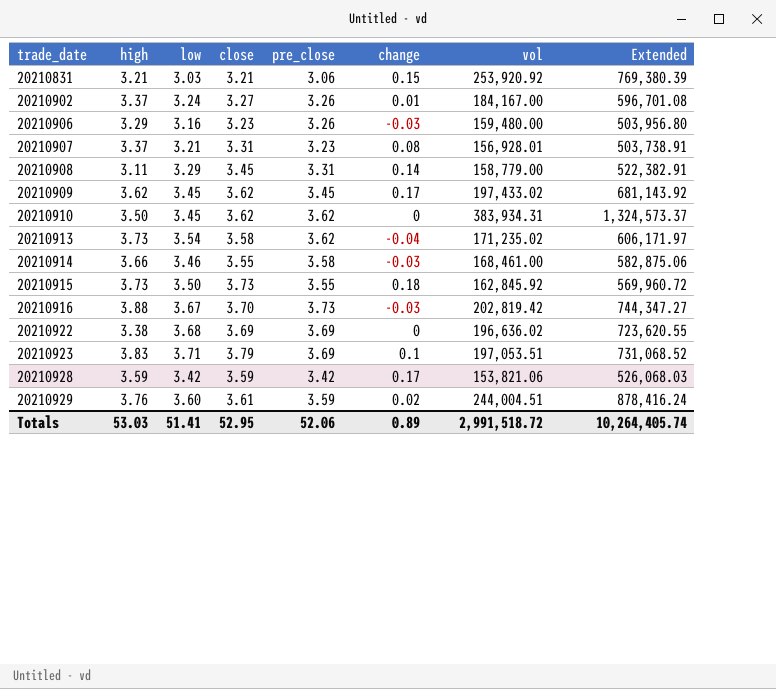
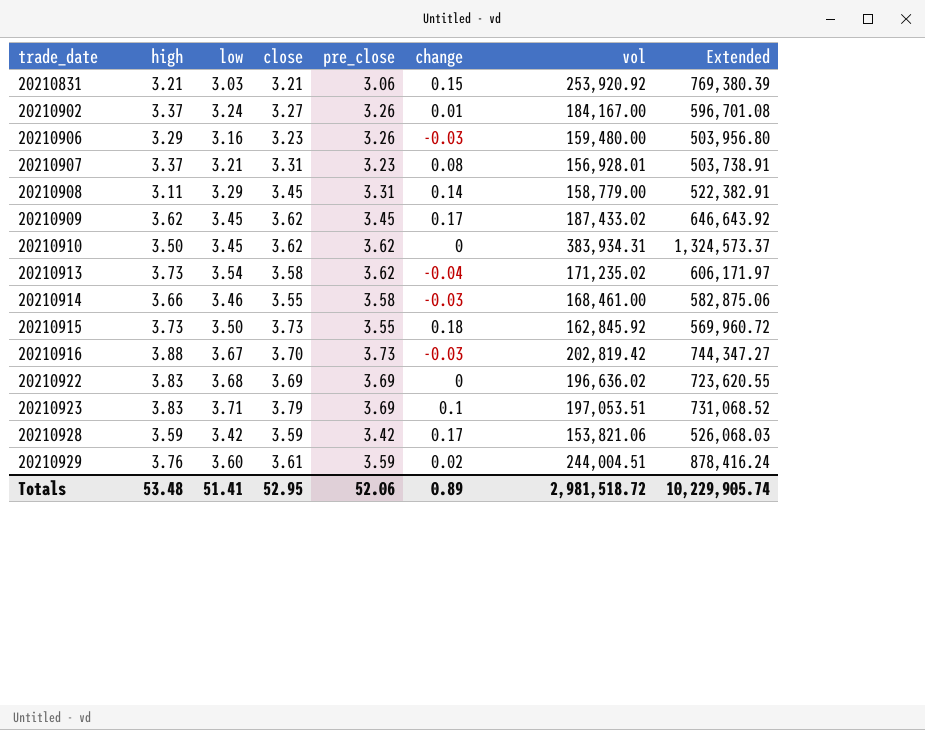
20210909 | vol: 197,433.02 -> 187,433.02
20210909 | Extended: 681,143.92 -> 646,643.92
20210922 | high: 3.38 -> 3.83
Totals | high: 53.03 -> 53.48
Totals | vol: 2,991,518.72 -> 2,981,518.72
Totals | Extended: 10,264,405.74 -> 10,229,905.74

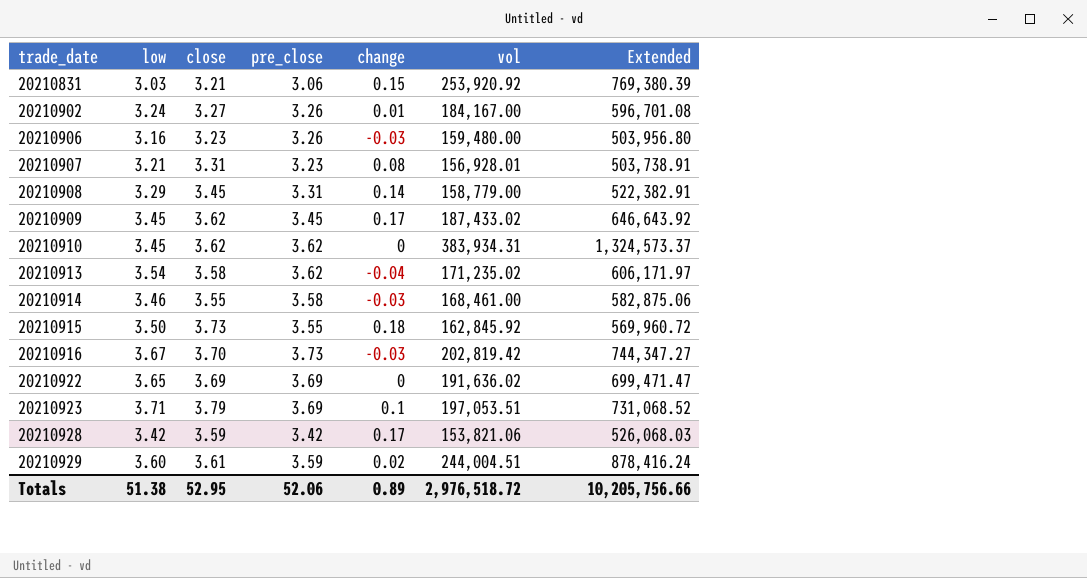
column high | position: 2 -> none
20210922 | low: 3.68 -> 3.65
20210922 | vol: 196,636.02 -> 191,636.02
20210922 | Extended: 723,620.55 -> 699,471.47
Totals | low: 51.41 -> 51.38
Totals | vol: 2,981,518.72 -> 2,976,518.72
Totals | Extended: 10,229,905.74 -> 10,205,756.66

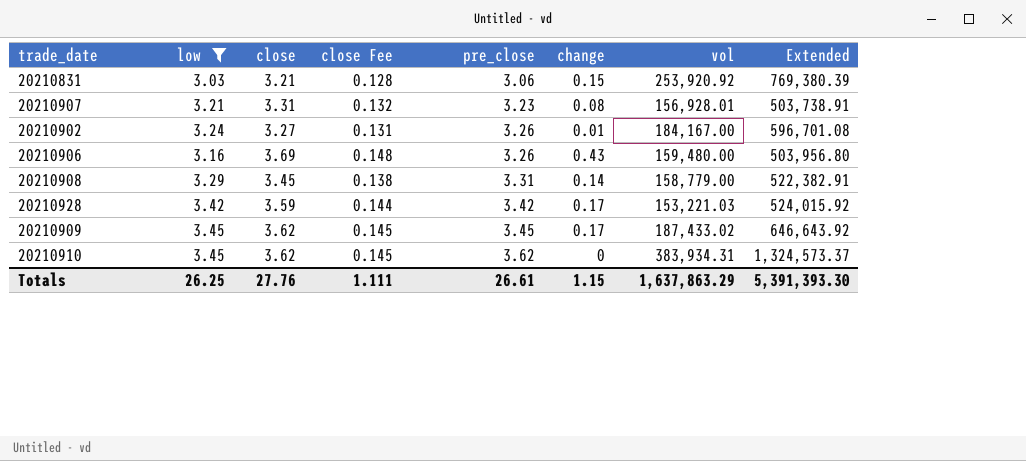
filter: none -> low <= 3.45
row order: trade_date ascending -> pre_close ascending
column close Fee | formula: none -> [close] * 0.04
20210906 | close: 3.23 -> 3.69
20210906 | change: -0.03 -> 0.43
20210928 | vol: 153,821.06 -> 153,221.03
20210928 | Extended: 526,068.03 -> 524,015.92
Totals | low: 51.38 -> 26.25
Totals | close: 52.95 -> 27.76
Totals | pre_close: 52.06 -> 26.61
Totals | change: 0.89 -> 1.15
Totals | vol: 2,976,518.72 -> 1,637,863.29
Totals | Extended: 10,205,756.66 -> 5,391,393.30

